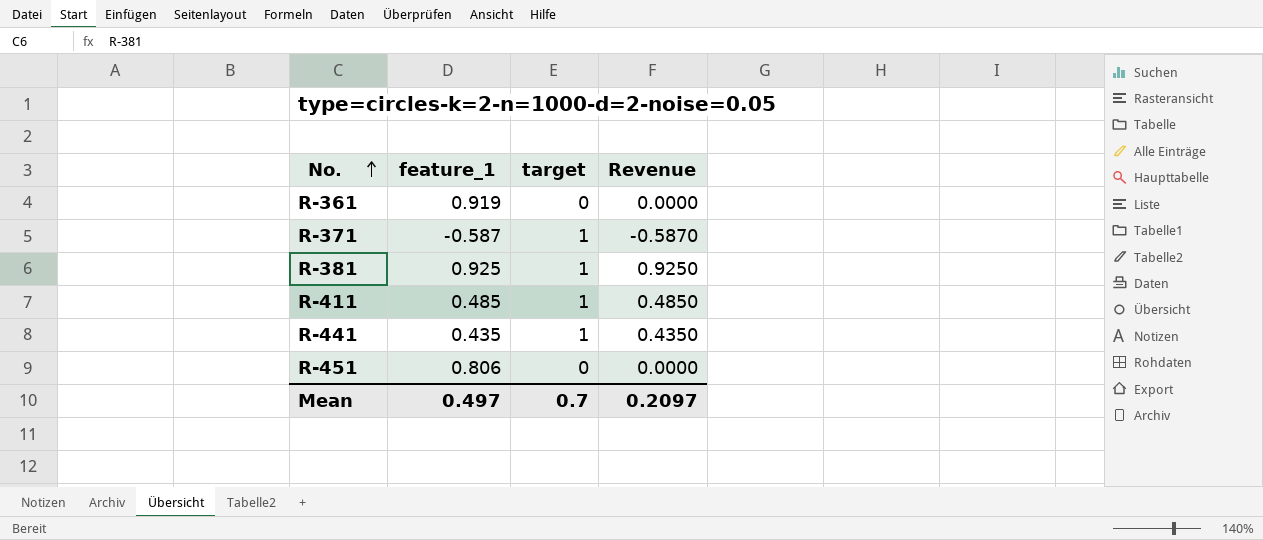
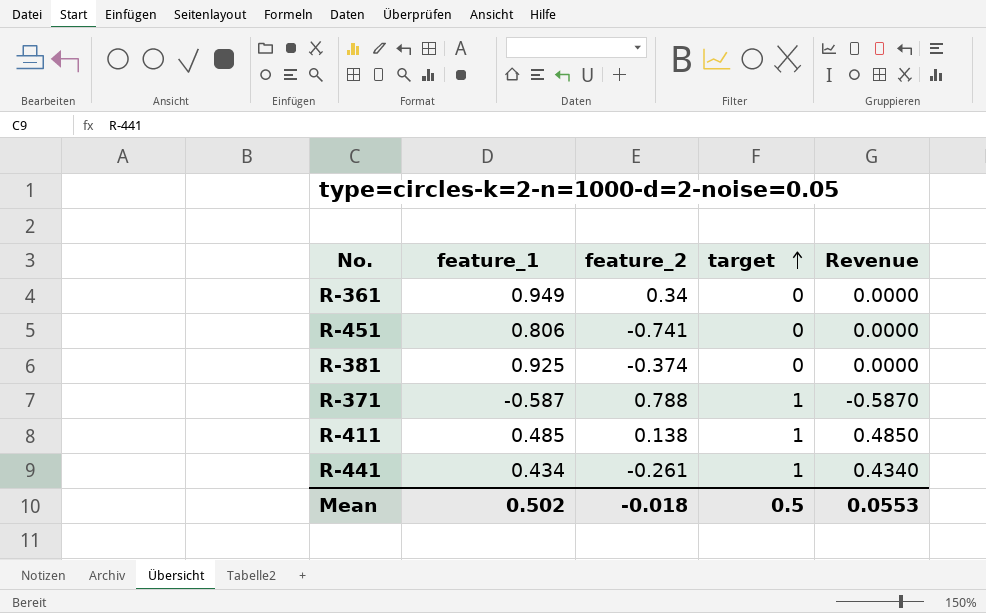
row order: No. ascending -> target ascending
column feature_2 | position: none -> 3
R-361 | feature_1: 0.919 -> 0.949
R-381 | target: 1 -> 0
R-381 | Revenue: 0.9250 -> 0.0000
R-441 | feature_1: 0.435 -> 0.434
R-441 | Revenue: 0.4350 -> 0.4340
Mean | feature_1: 0.497 -> 0.502
Mean | target: 0.7 -> 0.5
Mean | Revenue: 0.2097 -> 0.0553

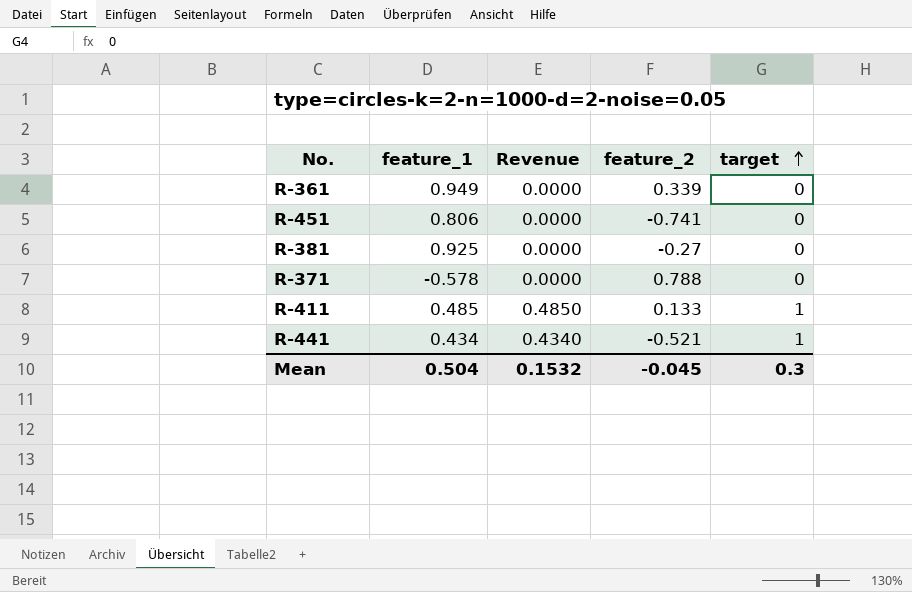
column Revenue | position: 5 -> 3
R-361 | feature_2: 0.34 -> 0.339
R-381 | feature_2: -0.374 -> -0.27
R-371 | feature_1: -0.587 -> -0.578
R-371 | Revenue: -0.5870 -> 0.0000
R-371 | target: 1 -> 0
R-411 | feature_2: 0.138 -> 0.133
R-441 | feature_2: -0.261 -> -0.521
Mean | feature_1: 0.502 -> 0.504
Mean | Revenue: 0.0553 -> 0.1532
Mean | feature_2: -0.018 -> -0.045
Mean | target: 0.5 -> 0.3

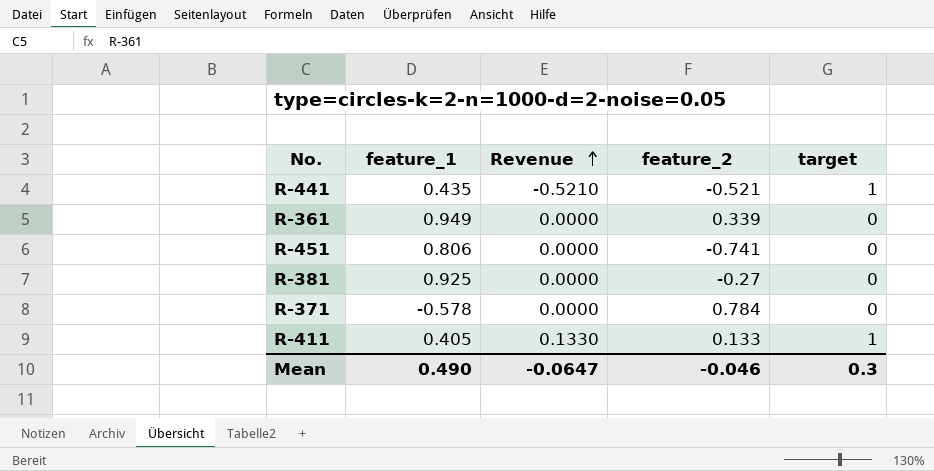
row order: target ascending -> Revenue ascending
column Revenue | formula: [feature_1] * [target] -> [feature_2] * [target]
R-441 | feature_1: 0.434 -> 0.435
R-371 | feature_2: 0.788 -> 0.784
R-411 | feature_1: 0.485 -> 0.405
Mean | feature_1: 0.504 -> 0.490
Mean | Revenue: 0.1532 -> -0.0647
Mean | feature_2: -0.045 -> -0.046

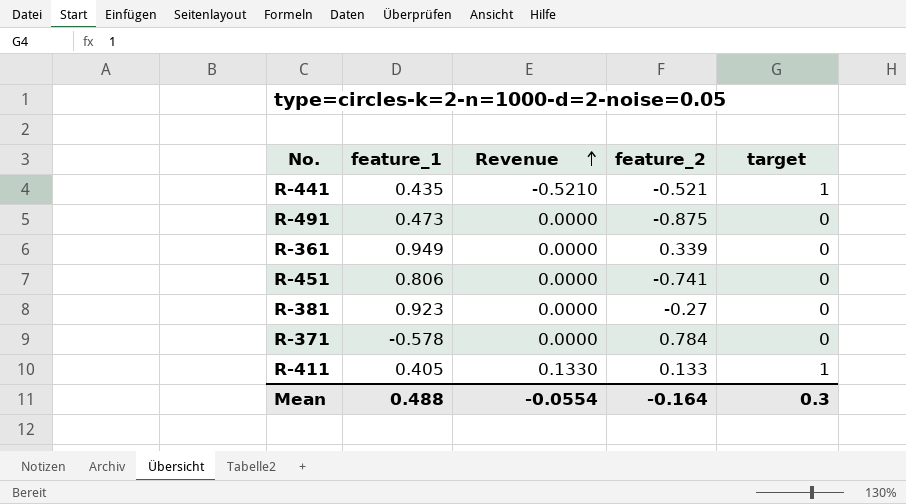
row R-491: none -> 0.473 | 0.0000 | -0.875 | 0
R-381 | feature_1: 0.925 -> 0.923
Mean | feature_1: 0.490 -> 0.488
Mean | Revenue: -0.0647 -> -0.0554
Mean | feature_2: -0.046 -> -0.164

